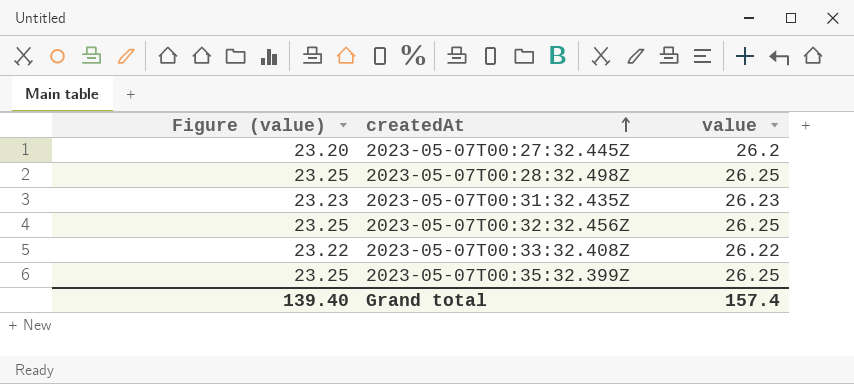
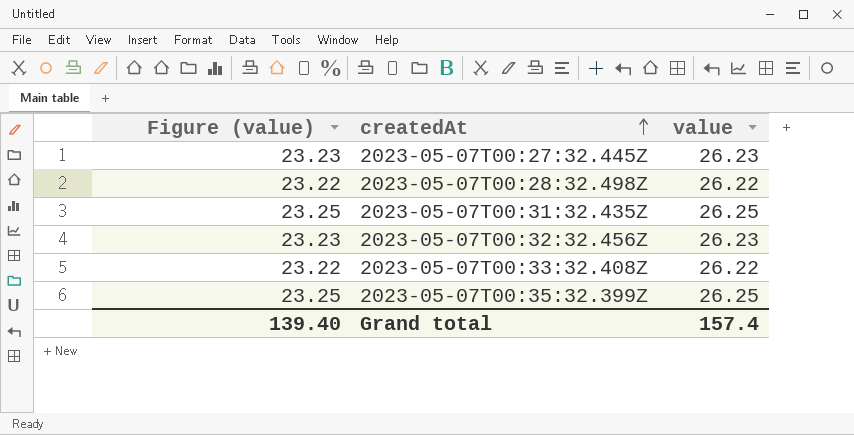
2023-05-07T00:27:32.445Z | Figure (value): 23.20 -> 23.23
2023-05-07T00:27:32.445Z | value: 26.2 -> 26.23
2023-05-07T00:28:32.498Z | Figure (value): 23.25 -> 23.22
2023-05-07T00:28:32.498Z | value: 26.25 -> 26.22
2023-05-07T00:31:32.435Z | Figure (value): 23.23 -> 23.25
2023-05-07T00:31:32.435Z | value: 26.23 -> 26.25
2023-05-07T00:32:32.456Z | Figure (value): 23.25 -> 23.23
2023-05-07T00:32:32.456Z | value: 26.25 -> 26.23

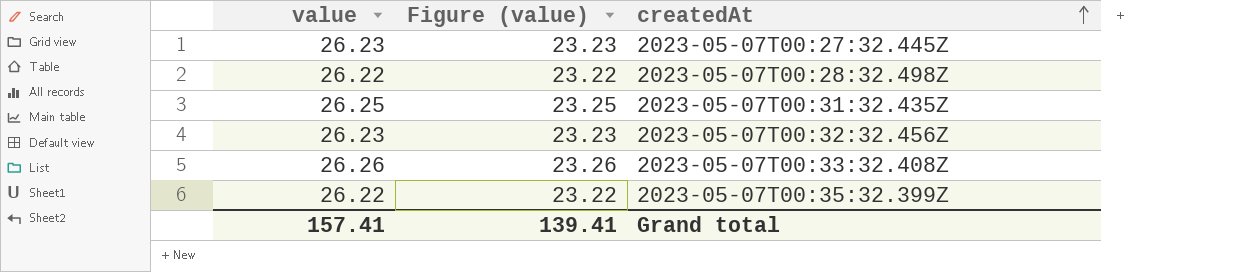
column value | position: 3 -> 1
2023-05-07T00:33:32.408Z | value: 26.22 -> 26.26
2023-05-07T00:33:32.408Z | Figure (value): 23.22 -> 23.26
2023-05-07T00:35:32.399Z | value: 26.25 -> 26.22
2023-05-07T00:35:32.399Z | Figure (value): 23.25 -> 23.22
Grand total | value: 157.4 -> 157.41
Grand total | Figure (value): 139.40 -> 139.41

